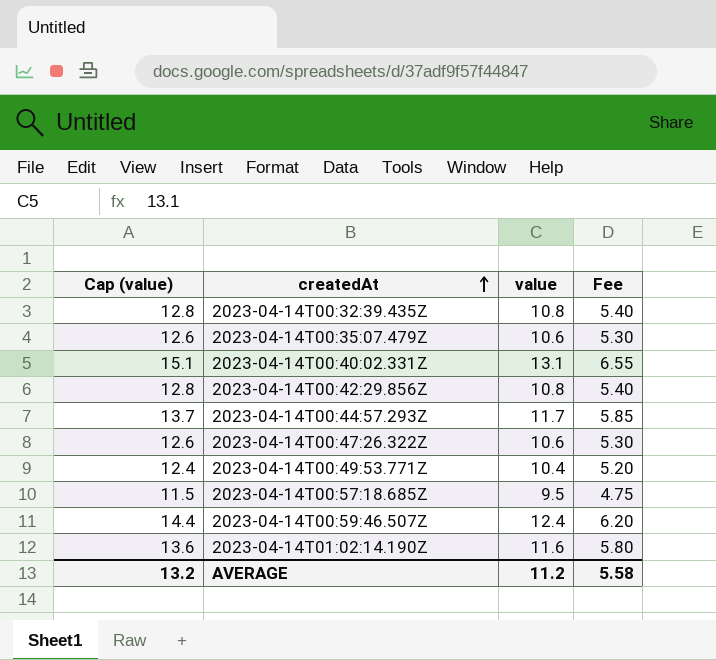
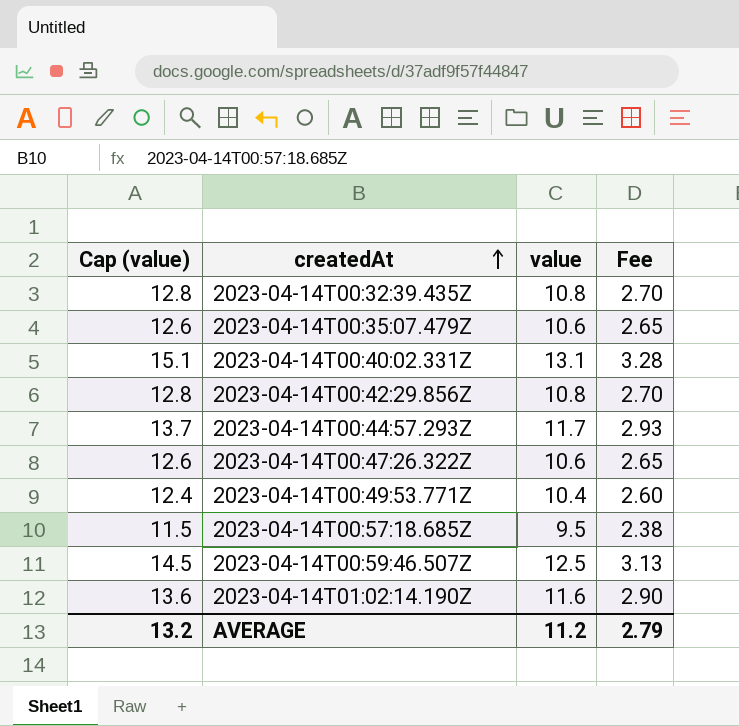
column Fee | formula: [value] * 0.5 -> [value] * 0.25
2023-04-14T00:59:46.507Z | Cap (value): 14.4 -> 14.5
2023-04-14T00:59:46.507Z | value: 12.4 -> 12.5
AVERAGE | Fee: 5.58 -> 2.79

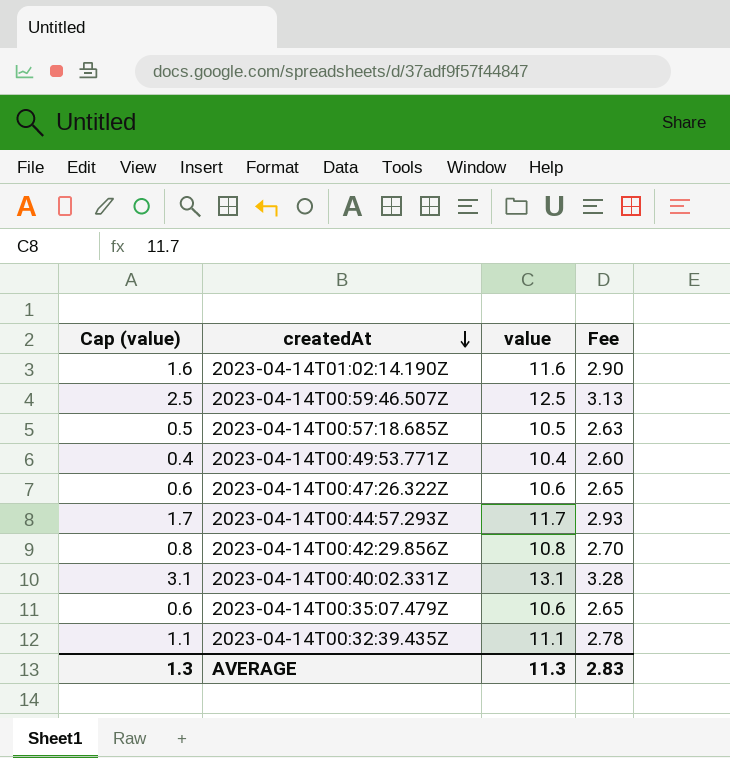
row order: createdAt ascending -> createdAt descending
column Cap (value) | formula: [value] + 2 -> [value] - 10
2023-04-14T00:57:18.685Z | value: 9.5 -> 10.5
2023-04-14T00:57:18.685Z | Fee: 2.38 -> 2.63
2023-04-14T00:32:39.435Z | value: 10.8 -> 11.1
2023-04-14T00:32:39.435Z | Fee: 2.70 -> 2.78
AVERAGE | Cap (value): 13.2 -> 1.3
AVERAGE | value: 11.2 -> 11.3
AVERAGE | Fee: 2.79 -> 2.83

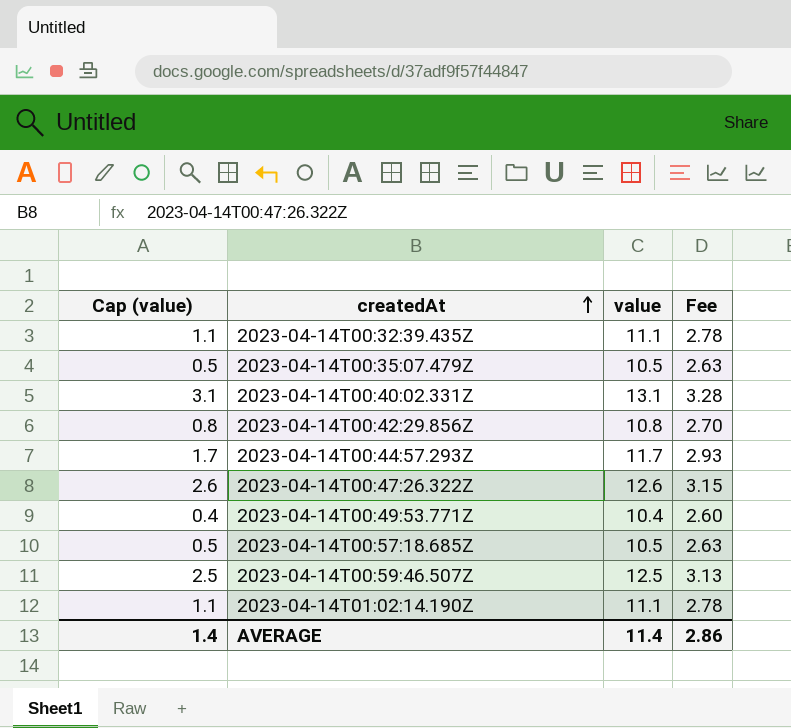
row order: createdAt descending -> createdAt ascending
2023-04-14T00:35:07.479Z | Cap (value): 0.6 -> 0.5
2023-04-14T00:35:07.479Z | value: 10.6 -> 10.5
2023-04-14T00:35:07.479Z | Fee: 2.65 -> 2.63
2023-04-14T00:47:26.322Z | Cap (value): 0.6 -> 2.6
2023-04-14T00:47:26.322Z | value: 10.6 -> 12.6
2023-04-14T00:47:26.322Z | Fee: 2.65 -> 3.15
2023-04-14T01:02:14.190Z | Cap (value): 1.6 -> 1.1
2023-04-14T01:02:14.190Z | value: 11.6 -> 11.1
2023-04-14T01:02:14.190Z | Fee: 2.90 -> 2.78
AVERAGE | Cap (value): 1.3 -> 1.4
AVERAGE | value: 11.3 -> 11.4
AVERAGE | Fee: 2.83 -> 2.86

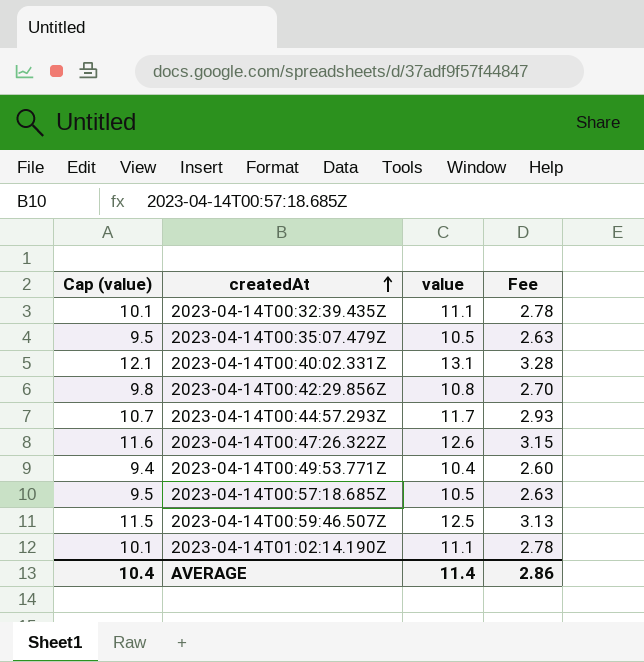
column Cap (value) | formula: [value] - 10 -> [value] - 1
AVERAGE | Cap (value): 1.4 -> 10.4

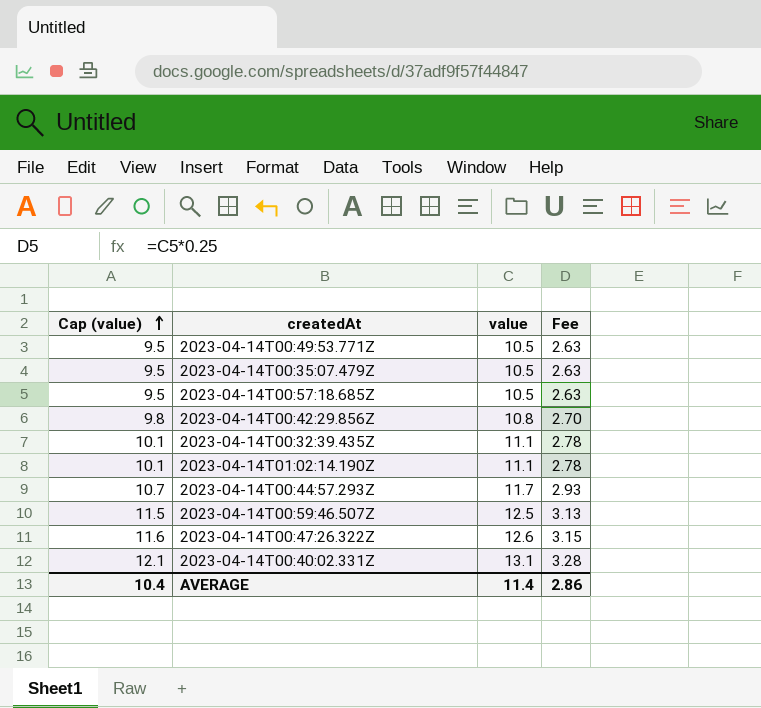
row order: createdAt ascending -> Cap (value) ascending
2023-04-14T00:49:53.771Z | Cap (value): 9.4 -> 9.5
2023-04-14T00:49:53.771Z | value: 10.4 -> 10.5
2023-04-14T00:49:53.771Z | Fee: 2.60 -> 2.63

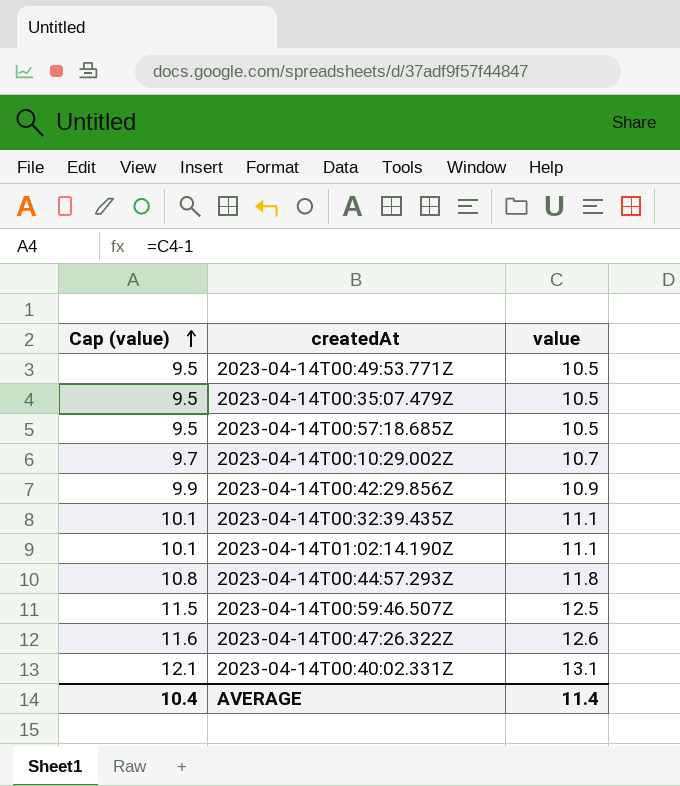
column Fee | formula: [value] * 0.25 -> none
row 2023-04-14T00:10:29.002Z: none -> 9.7 | 10.7
2023-04-14T00:42:29.856Z | Cap (value): 9.8 -> 9.9
2023-04-14T00:42:29.856Z | value: 10.8 -> 10.9
2023-04-14T00:44:57.293Z | Cap (value): 10.7 -> 10.8
2023-04-14T00:44:57.293Z | value: 11.7 -> 11.8

